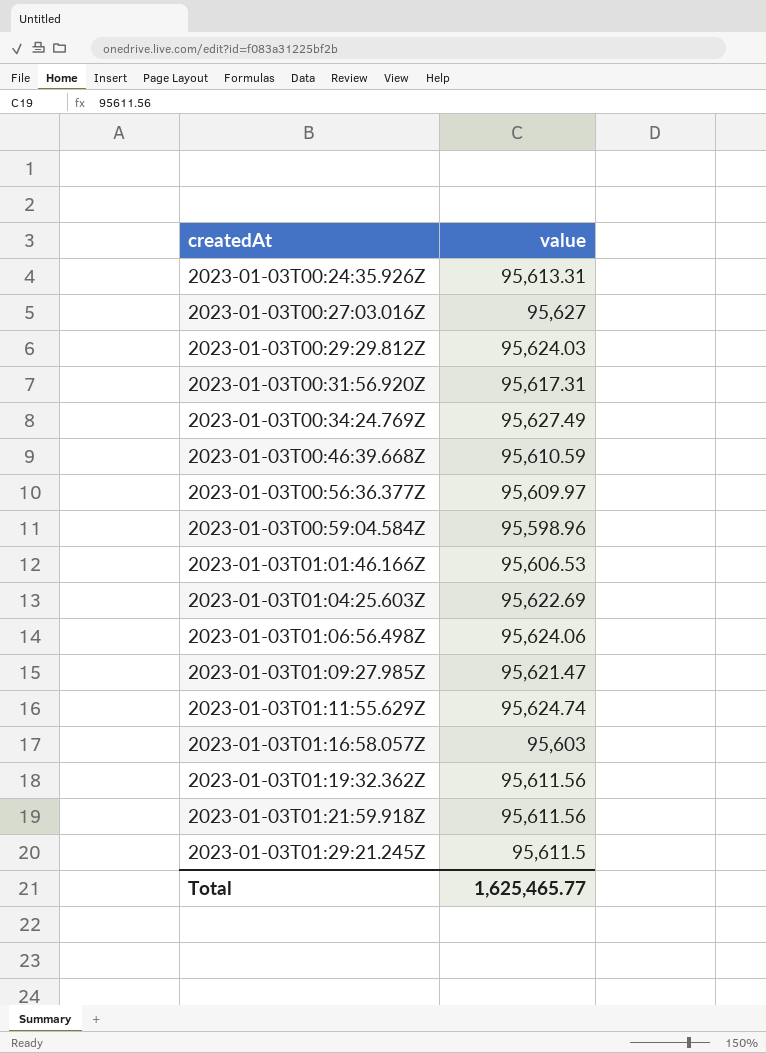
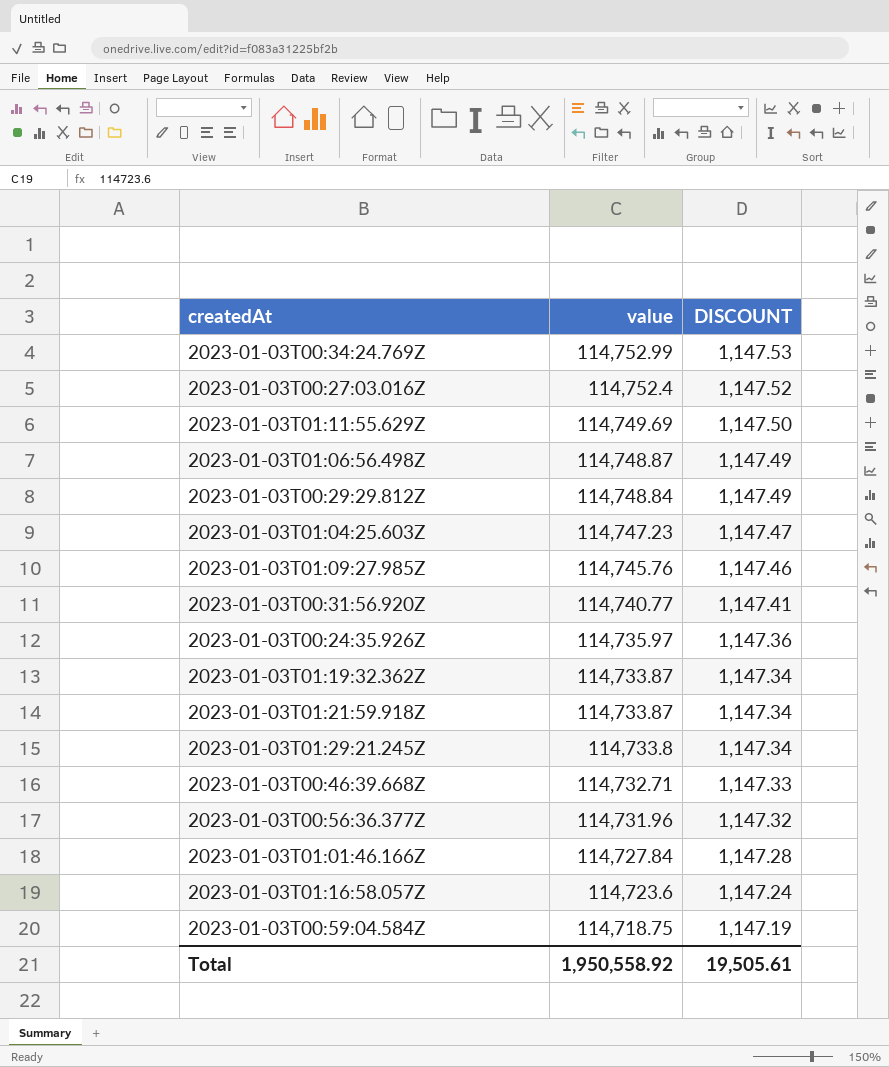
row order: createdAt ascending -> value descending
column DISCOUNT | formula: none -> [value] * 0.01
2023-01-03T00:34:24.769Z | value: 95,627.49 -> 114,752.99
2023-01-03T00:27:03.016Z | value: 95,627 -> 114,752.4
2023-01-03T01:11:55.629Z | value: 95,624.74 -> 114,749.69
2023-01-03T01:06:56.498Z | value: 95,624.06 -> 114,748.87
2023-01-03T00:29:29.812Z | value: 95,624.03 -> 114,748.84
2023-01-03T01:04:25.603Z | value: 95,622.69 -> 114,747.23
2023-01-03T01:09:27.985Z | value: 95,621.47 -> 114,745.76
2023-01-03T00:31:56.920Z | value: 95,617.31 -> 114,740.77
2023-01-03T00:24:35.926Z | value: 95,613.31 -> 114,735.97
2023-01-03T01:19:32.362Z | value: 95,611.56 -> 114,733.87
2023-01-03T01:21:59.918Z | value: 95,611.56 -> 114,733.87
2023-01-03T01:29:21.245Z | value: 95,611.5 -> 114,733.8
2023-01-03T00:46:39.668Z | value: 95,610.59 -> 114,732.71
2023-01-03T00:56:36.377Z | value: 95,609.97 -> 114,731.96
2023-01-03T01:01:46.166Z | value: 95,606.53 -> 114,727.84
2023-01-03T01:16:58.057Z | value: 95,603 -> 114,723.6
2023-01-03T00:59:04.584Z | value: 95,598.96 -> 114,718.75
Total | value: 1,625,465.77 -> 1,950,558.92

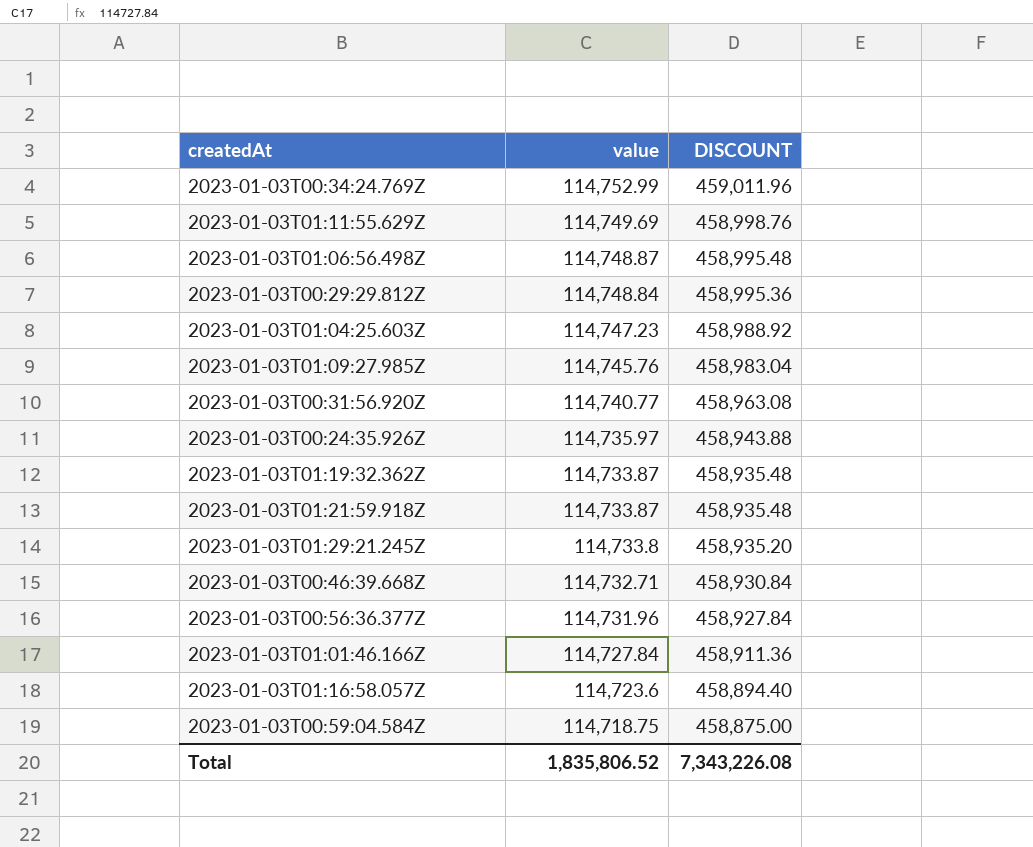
column DISCOUNT | formula: [value] * 0.01 -> [value] * 4
row 2023-01-03T00:27:03.016Z: 114,752.4 | 1,147.52 -> none
Total | value: 1,950,558.92 -> 1,835,806.52
Total | DISCOUNT: 19,505.61 -> 7,343,226.08

